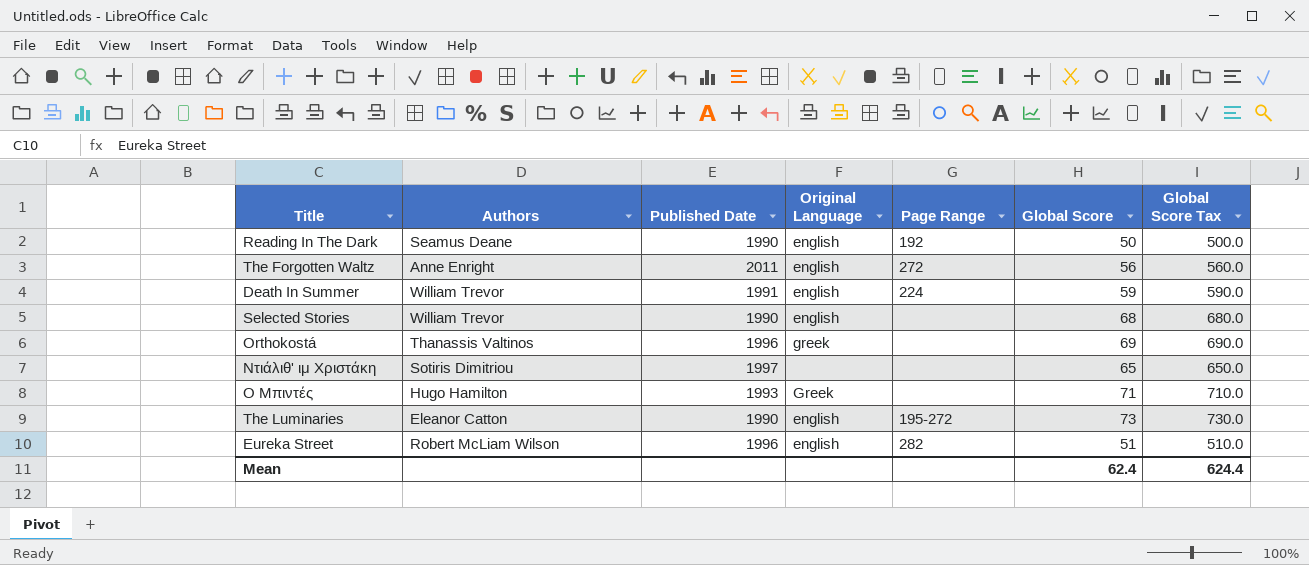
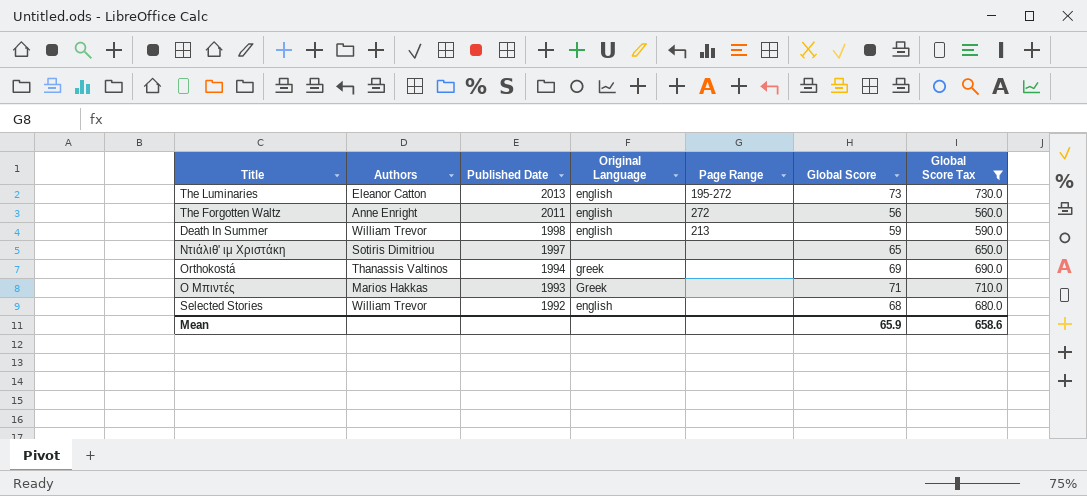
filter: none -> Global Score Tax >= 560.0
row order: none -> Published Date descending
The Luminaries | Published Date: 1990 -> 2013
Death In Summer | Published Date: 1991 -> 1998
Death In Summer | Page Range: 224 -> 213
Orthokostá | Published Date: 1996 -> 1994
Ο Μπιντές | Authors: Hugo Hamilton -> Marios Hakkas
Selected Stories | Published Date: 1990 -> 1992
Mean | Global Score: 62.4 -> 65.9
Mean | Global Score Tax: 624.4 -> 658.6

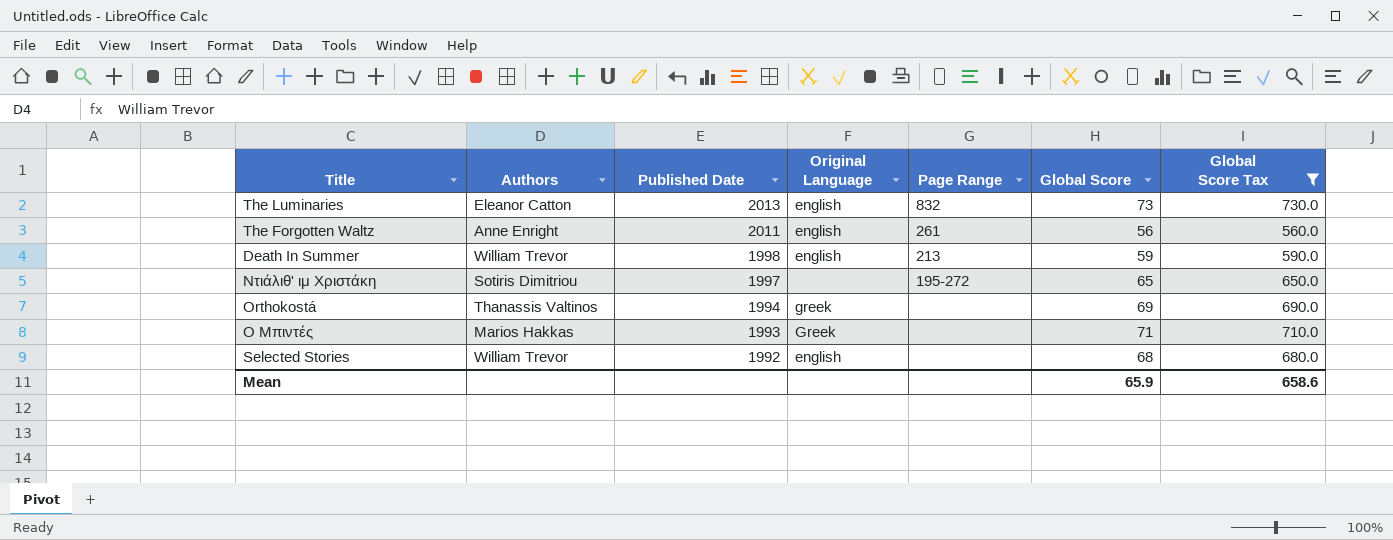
The Luminaries | Page Range: 195-272 -> 832
The Forgotten Waltz | Page Range: 272 -> 261
Ντιάλιθ' ιμ Χριστάκη | Page Range: none -> 195-272

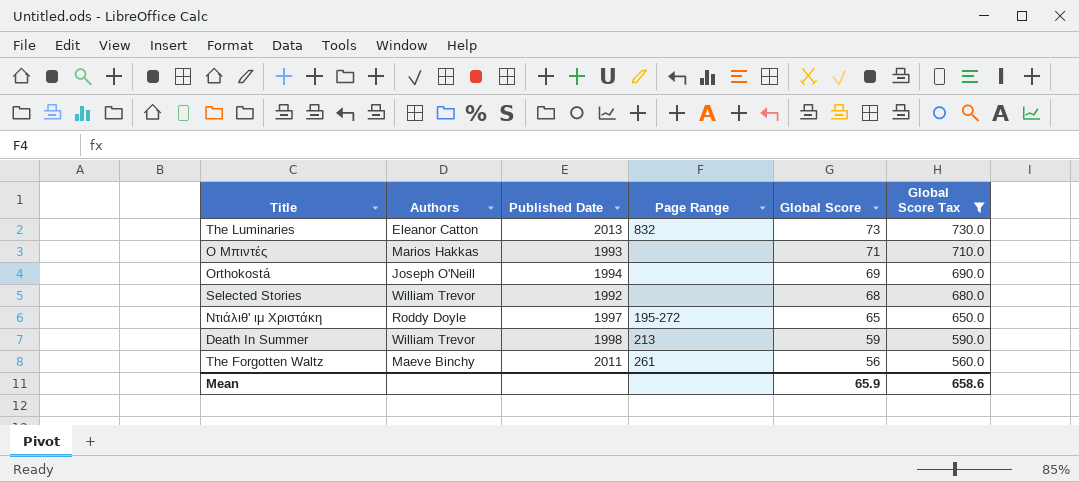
row order: Published Date descending -> Global Score descending
column Original Language | position: 4 -> none
Orthokostá | Authors: Thanassis Valtinos -> Joseph O'Neill
Ντιάλιθ' ιμ Χριστάκη | Authors: Sotiris Dimitriou -> Roddy Doyle
The Forgotten Waltz | Authors: Anne Enright -> Maeve Binchy

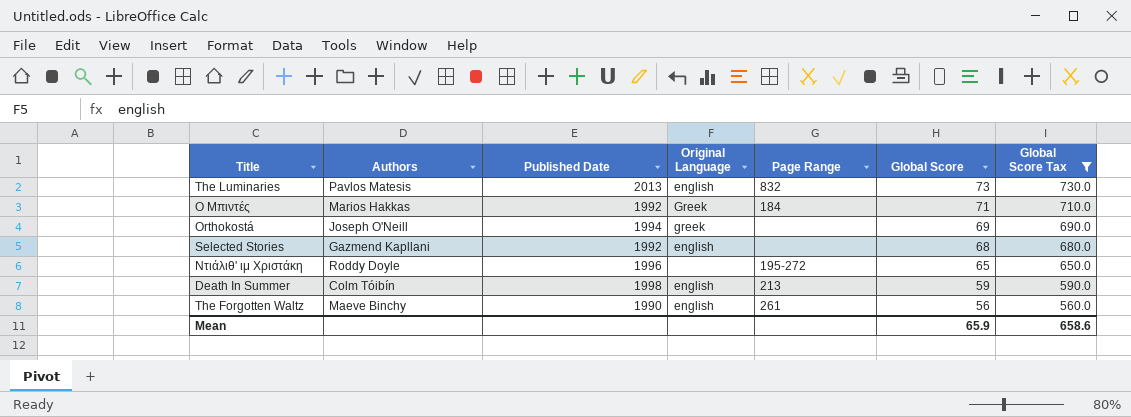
column Original Language | position: none -> 4
The Luminaries | Authors: Eleanor Catton -> Pavlos Matesis
Ο Μπιντές | Published Date: 1993 -> 1992
Ο Μπιντές | Page Range: none -> 184
Selected Stories | Authors: William Trevor -> Gazmend Kapllani
Ντιάλιθ' ιμ Χριστάκη | Published Date: 1997 -> 1996
Death In Summer | Authors: William Trevor -> Colm Tóibín
The Forgotten Waltz | Published Date: 2011 -> 1990

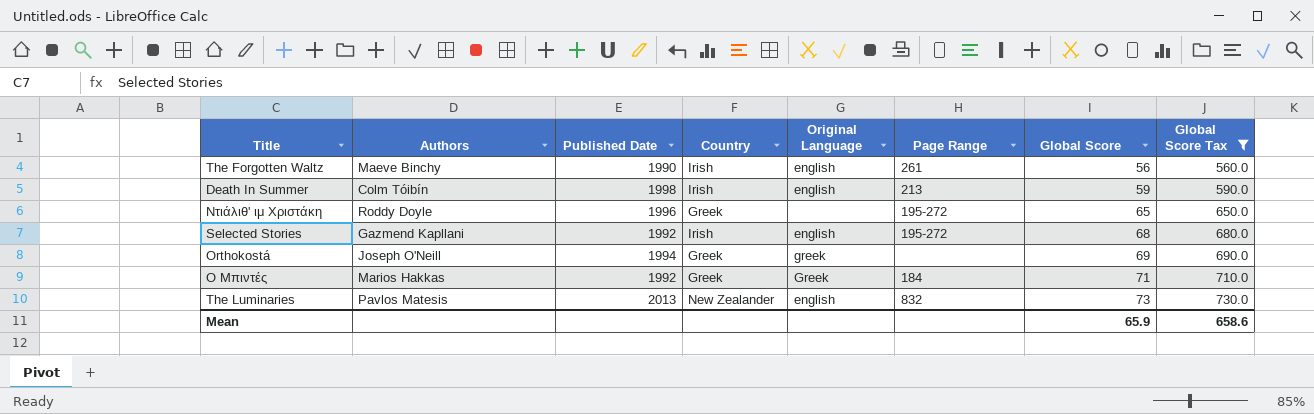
row order: Global Score descending -> Global Score ascending
column Country | position: none -> 4
Selected Stories | Page Range: none -> 195-272

